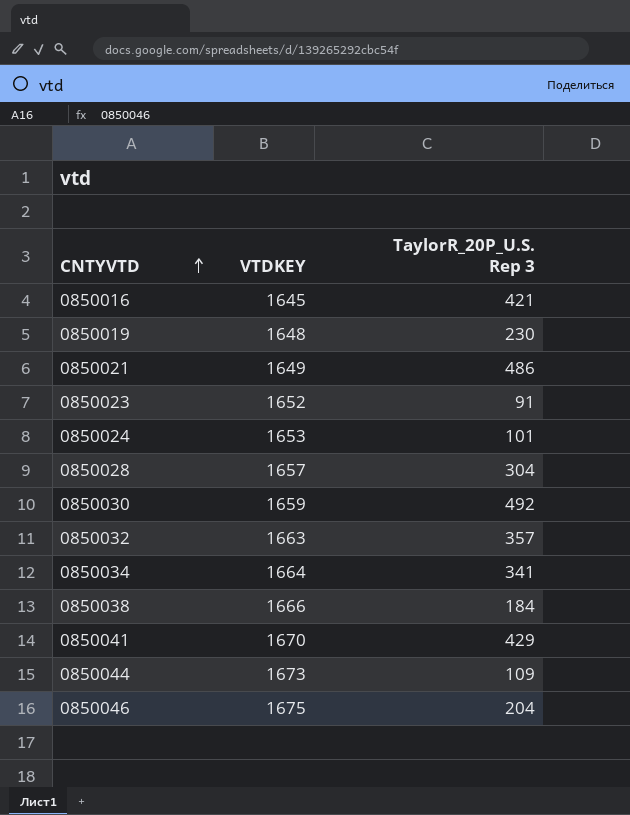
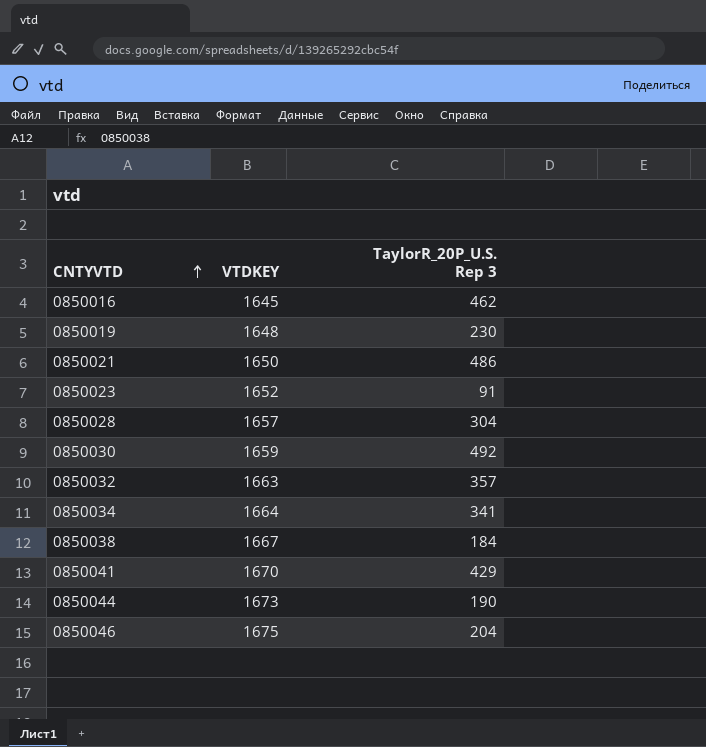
row 0850024: 1653 | 101 -> none
0850016 | TaylorR_20P_U.S. Rep 3: 421 -> 462
0850021 | VTDKEY: 1649 -> 1650
0850038 | VTDKEY: 1666 -> 1667
0850044 | TaylorR_20P_U.S. Rep 3: 109 -> 190

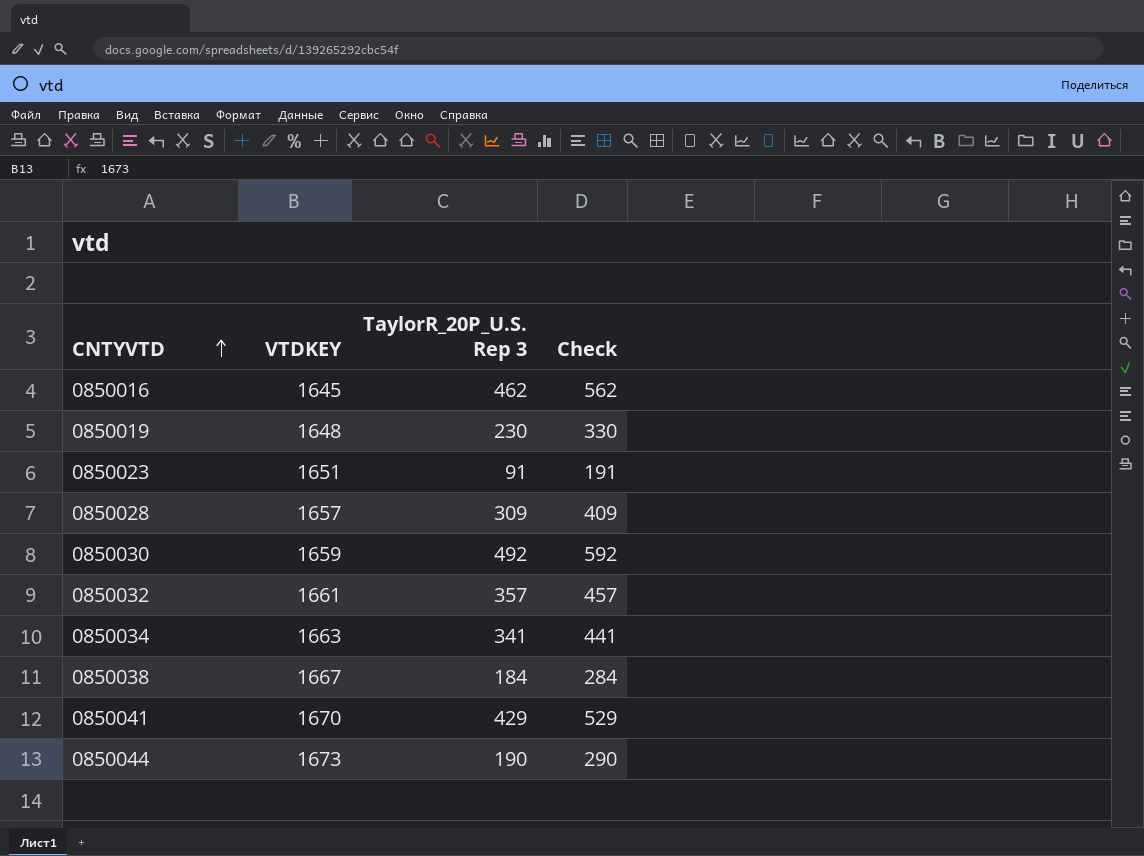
column Check | formula: none -> [TaylorR_20P_U.S. Rep 3] + 100
row 0850021: 1650 | 486 -> none
row 0850046: 1675 | 204 -> none
0850023 | VTDKEY: 1652 -> 1651
0850028 | TaylorR_20P_U.S. Rep 3: 304 -> 309
0850032 | VTDKEY: 1663 -> 1661
0850034 | VTDKEY: 1664 -> 1663

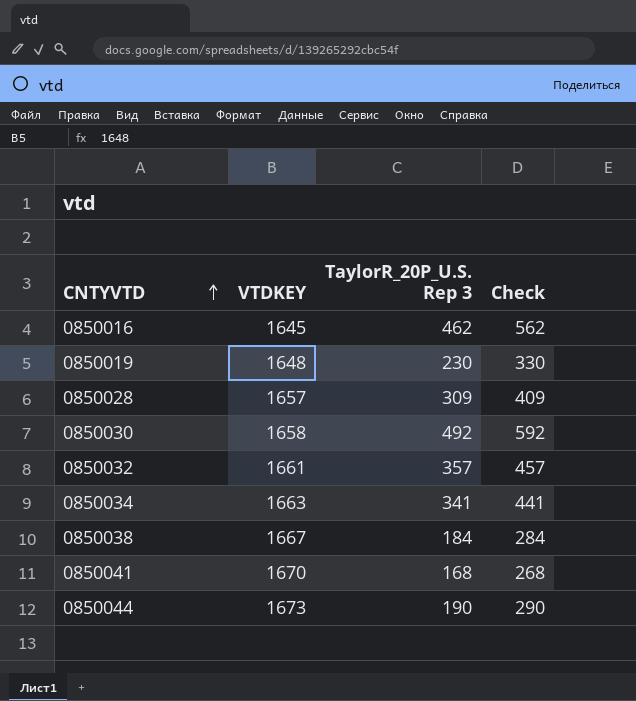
row 0850023: 1651 | 91 | 191 -> none
0850030 | VTDKEY: 1659 -> 1658
0850041 | TaylorR_20P_U.S. Rep 3: 429 -> 168
0850041 | Check: 529 -> 268

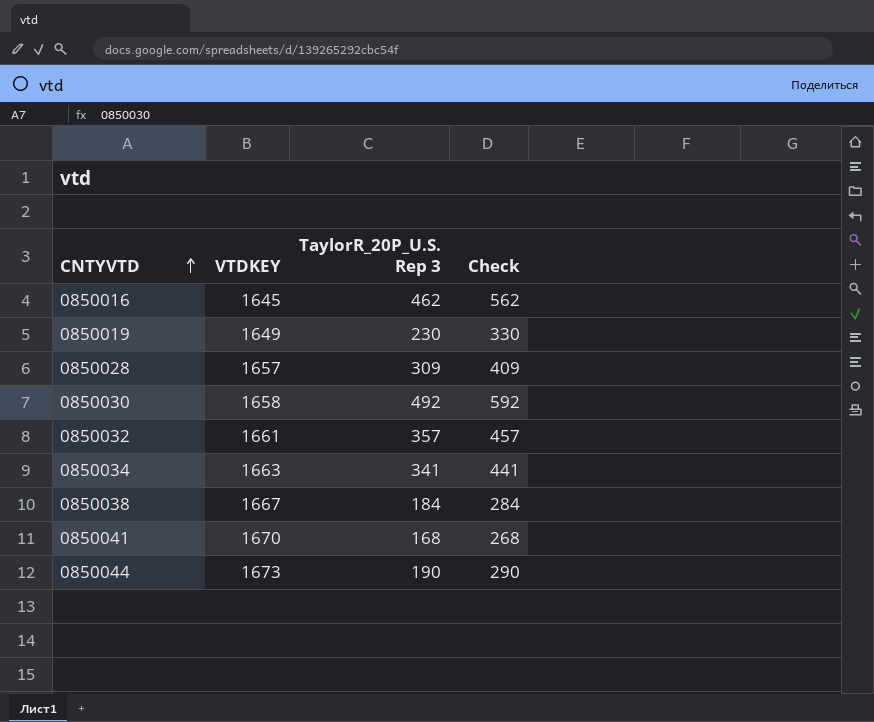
0850019 | VTDKEY: 1648 -> 1649

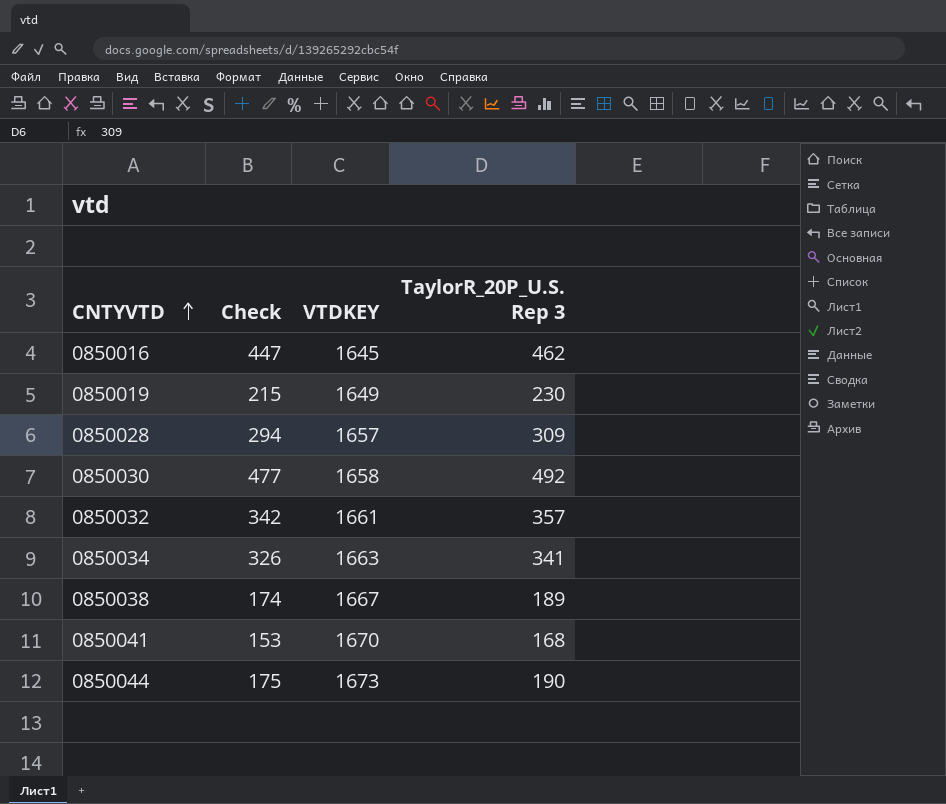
column Check | formula: [TaylorR_20P_U.S. Rep 3] + 100 -> [TaylorR_20P_U.S. Rep 3] - 15
column Check | position: 4 -> 2
0850038 | TaylorR_20P_U.S. Rep 3: 184 -> 189

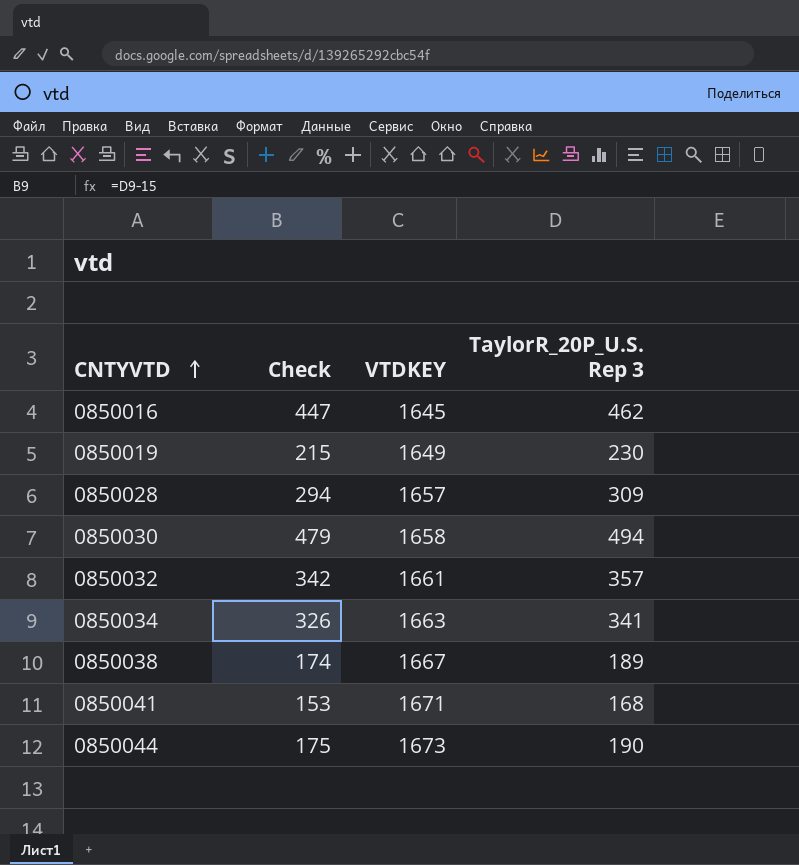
0850030 | Check: 477 -> 479
0850030 | TaylorR_20P_U.S. Rep 3: 492 -> 494
0850041 | VTDKEY: 1670 -> 1671

